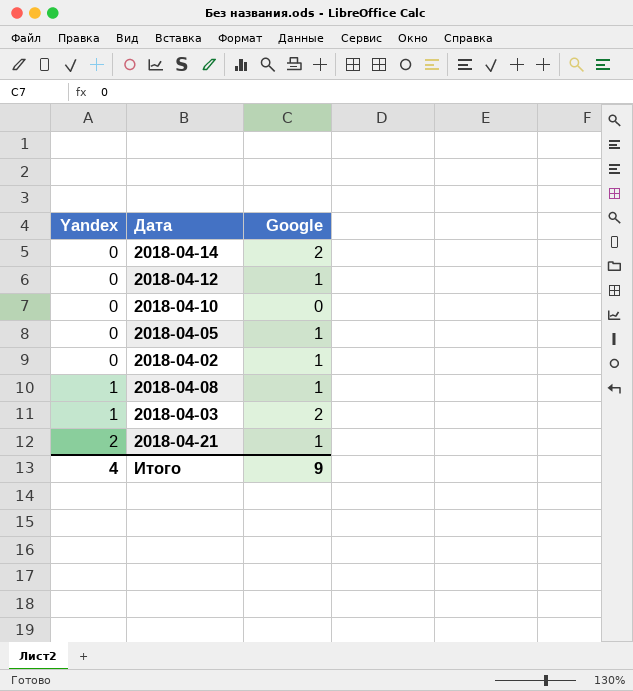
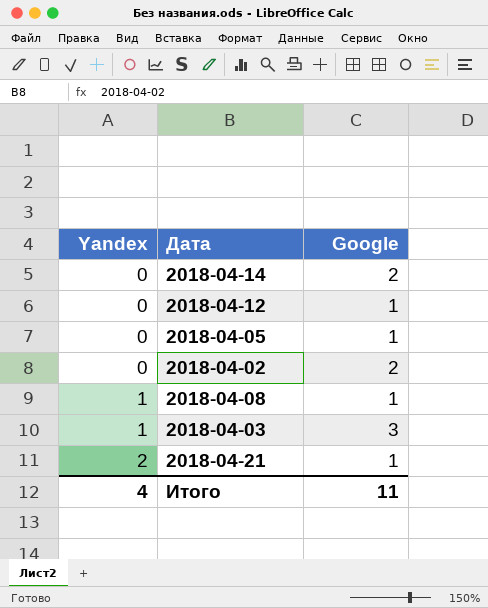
row 2018-04-10: 0 | 0 -> none
2018-04-02 | Google: 1 -> 2
2018-04-03 | Google: 2 -> 3
Итого | Google: 9 -> 11

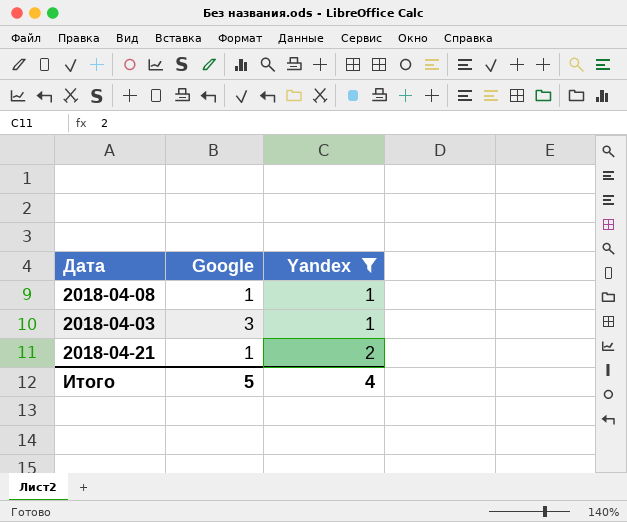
filter: none -> Yandex != 0
column Yandex | position: 1 -> 3
Итого | Google: 11 -> 5

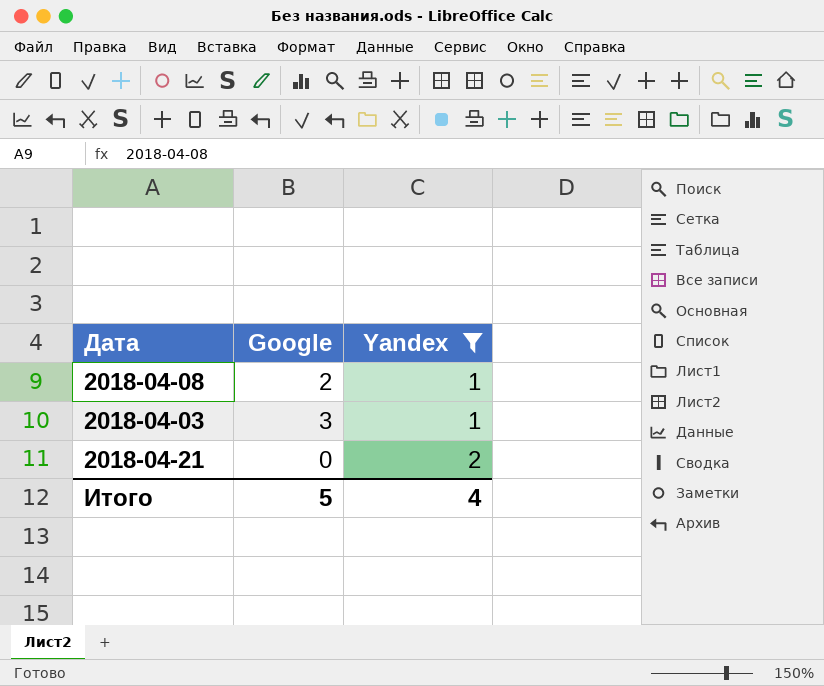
2018-04-08 | Google: 1 -> 2
2018-04-21 | Google: 1 -> 0

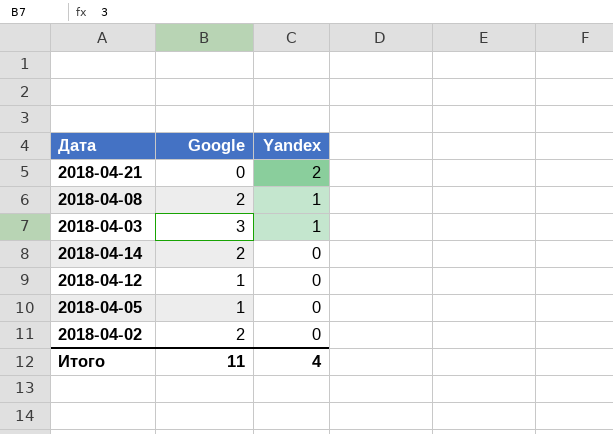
filter: Yandex != 0 -> none
row order: Yandex ascending -> Yandex descending
Итого | Google: 5 -> 11

